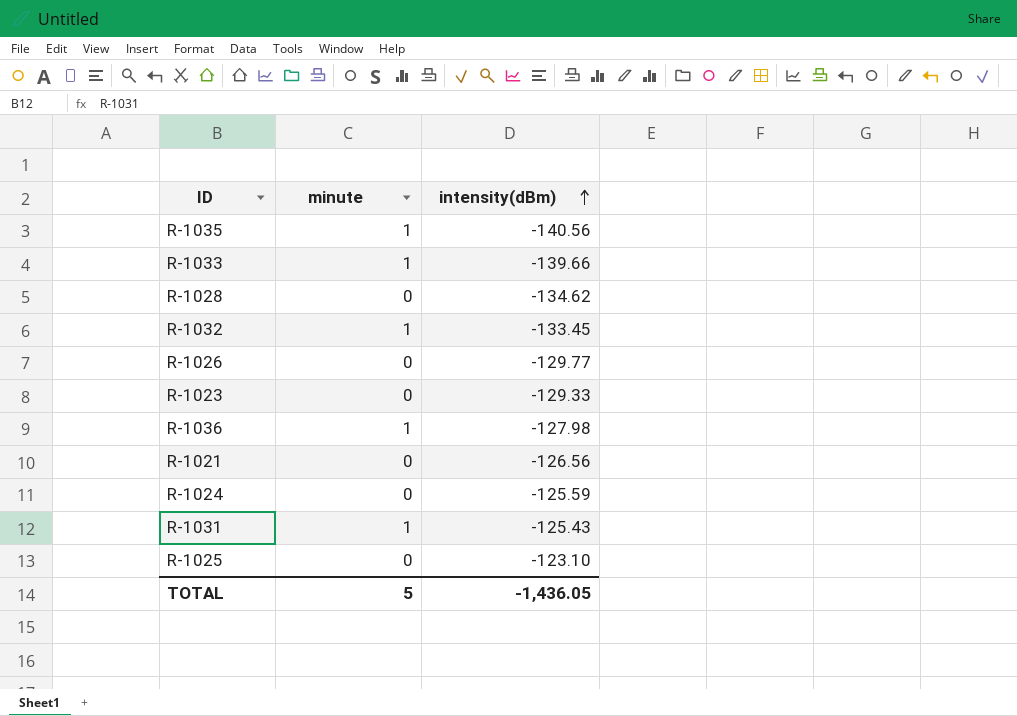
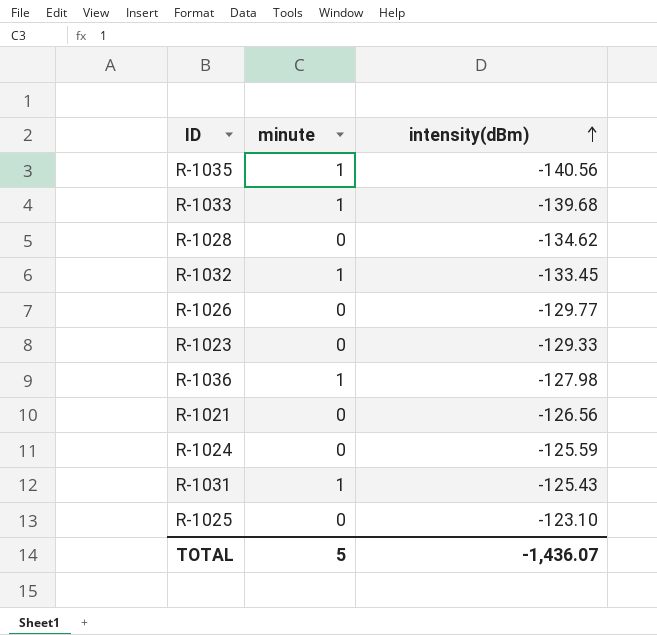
R-1033 | intensity(dBm): -139.66 -> -139.68
TOTAL | intensity(dBm): -1,436.05 -> -1,436.07

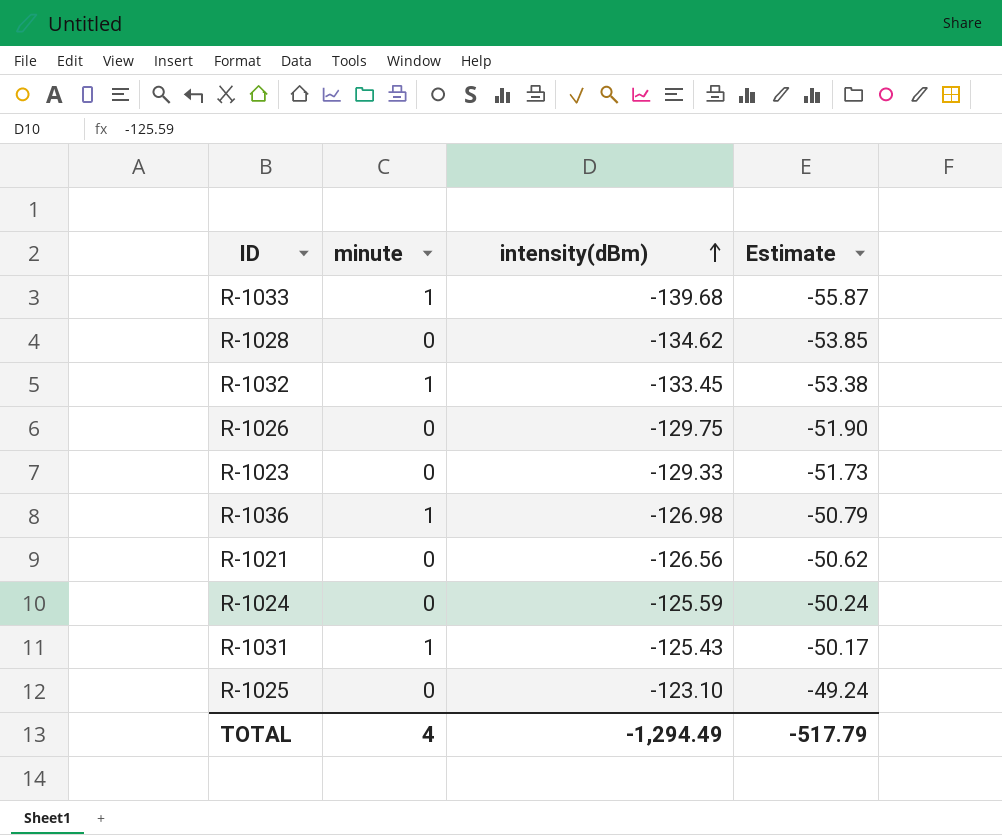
column Estimate | formula: none -> [intensity(dBm)] * 0.4
row R-1035: 1 | -140.56 -> none
R-1026 | intensity(dBm): -129.77 -> -129.75
R-1036 | intensity(dBm): -127.98 -> -126.98
TOTAL | minute: 5 -> 4
TOTAL | intensity(dBm): -1,436.07 -> -1,294.49

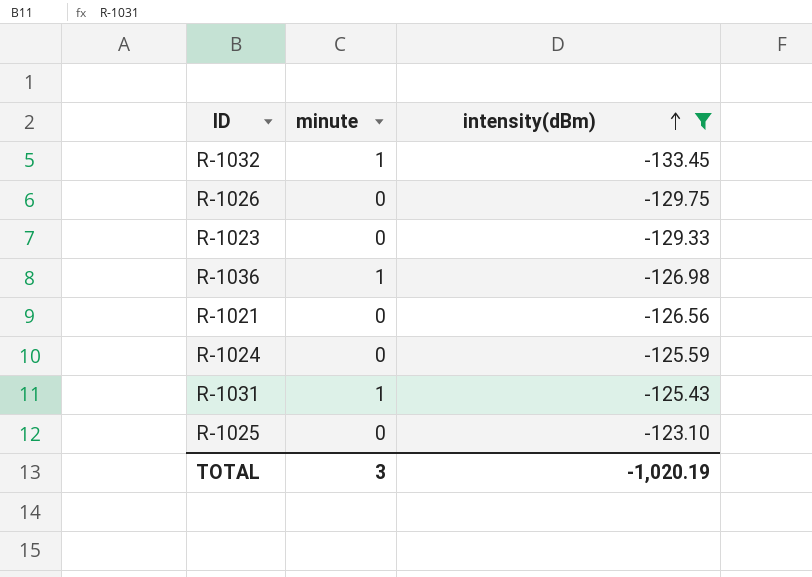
filter: none -> intensity(dBm) >= -133.45
column Estimate | formula: [intensity(dBm)] * 0.4 -> none
TOTAL | minute: 4 -> 3
TOTAL | intensity(dBm): -1,294.49 -> -1,020.19

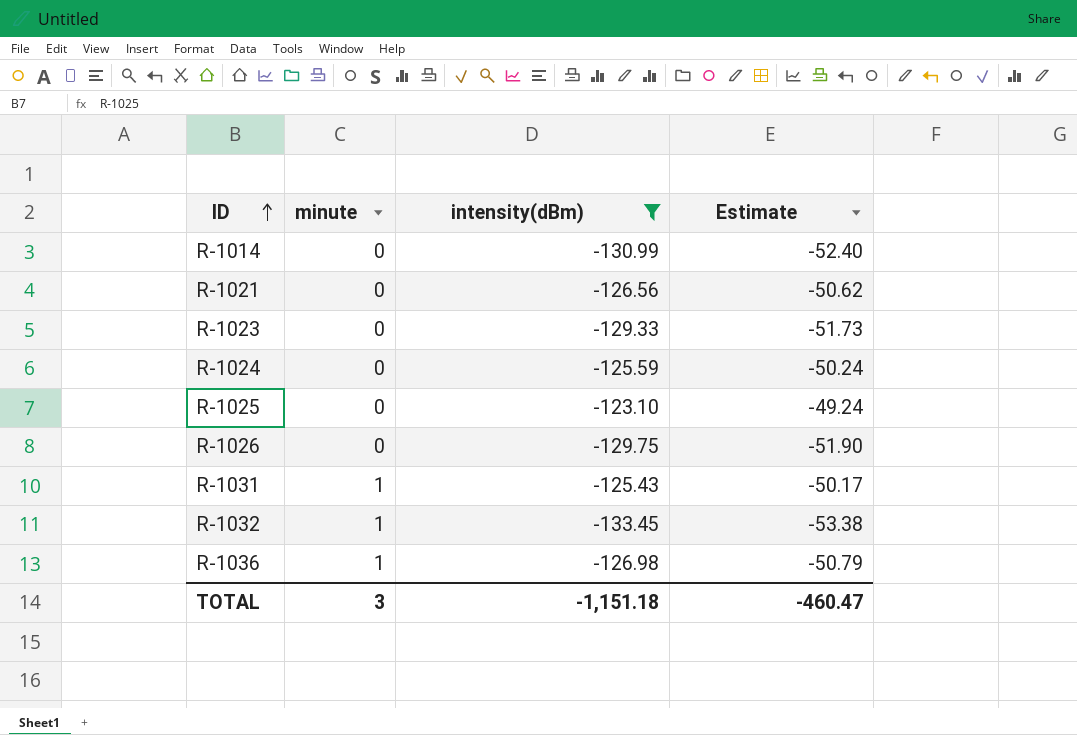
row order: intensity(dBm) ascending -> ID ascending
column Estimate | formula: none -> [intensity(dBm)] * 0.4
row R-1014: none -> 0 | -130.99 | -52.40
TOTAL | intensity(dBm): -1,020.19 -> -1,151.18

